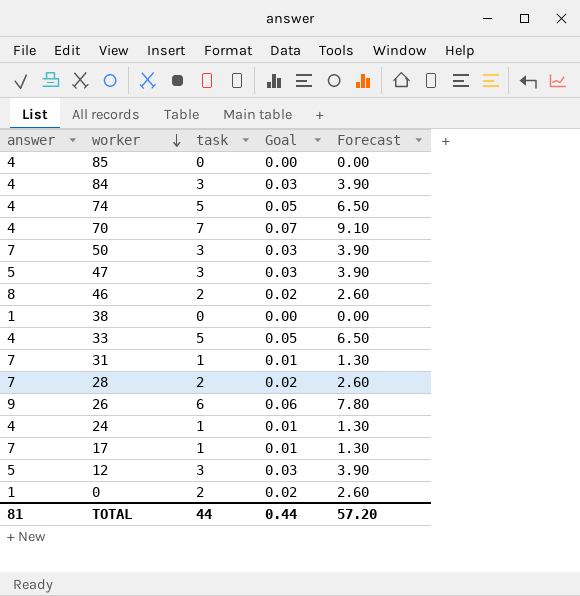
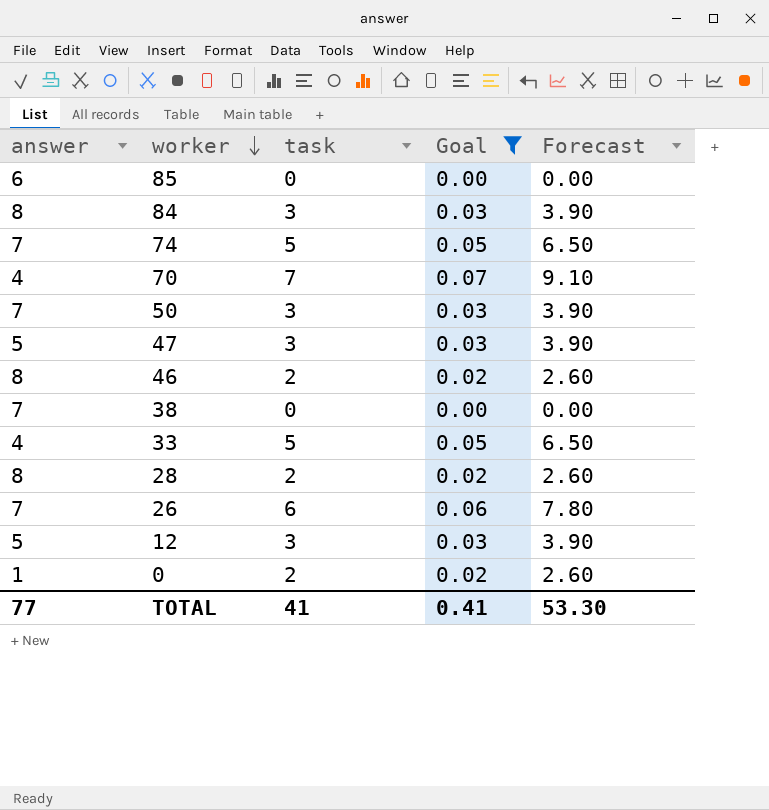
filter: none -> Goal != 0.01
85 | answer: 4 -> 6
84 | answer: 4 -> 8
74 | answer: 4 -> 7
38 | answer: 1 -> 7
28 | answer: 7 -> 8
26 | answer: 9 -> 7
TOTAL | answer: 81 -> 77
TOTAL | task: 44 -> 41
TOTAL | Goal: 0.44 -> 0.41
TOTAL | Forecast: 57.20 -> 53.30

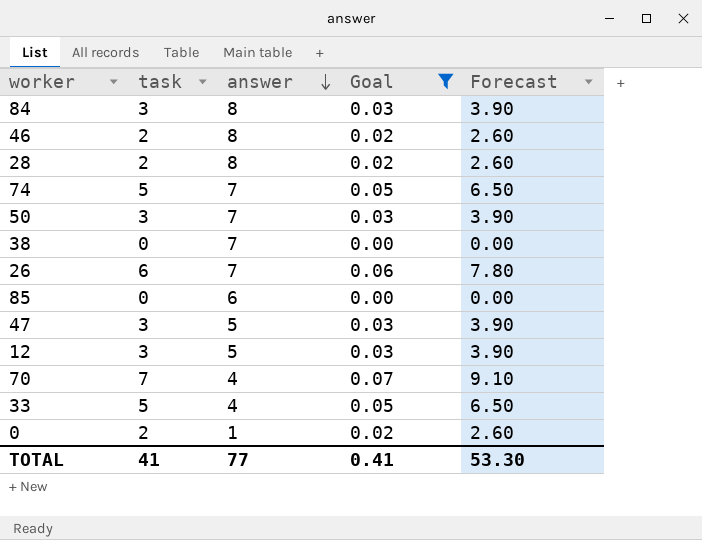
row order: worker descending -> answer descending
column answer | position: 1 -> 3

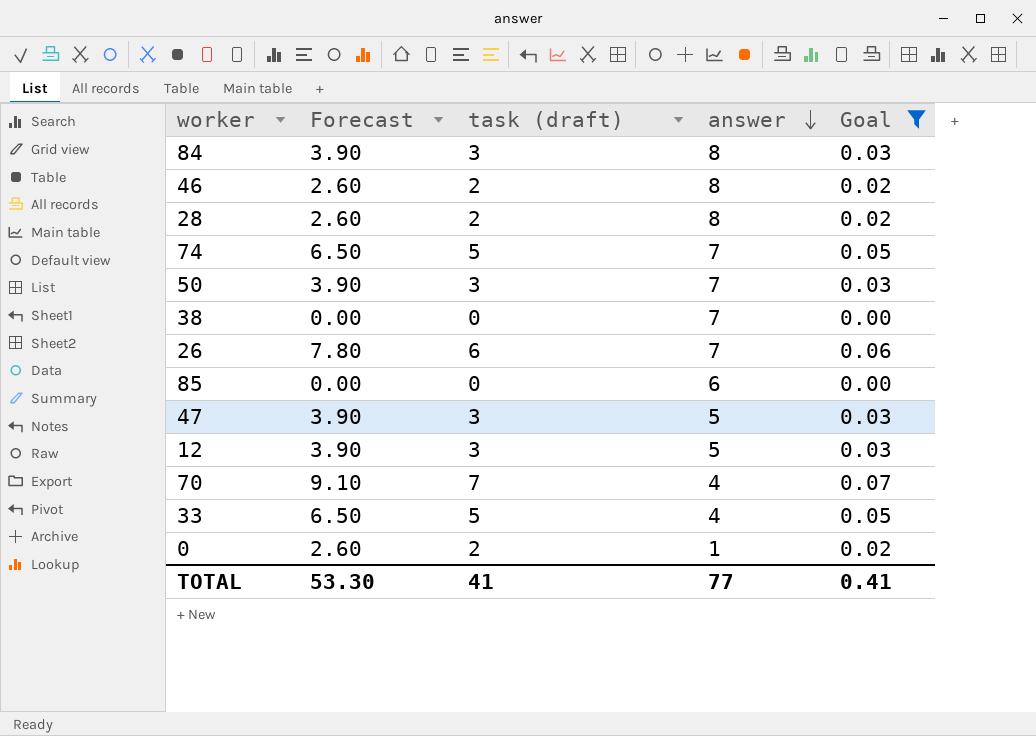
column Forecast | position: 5 -> 2
column name: task -> task (draft)

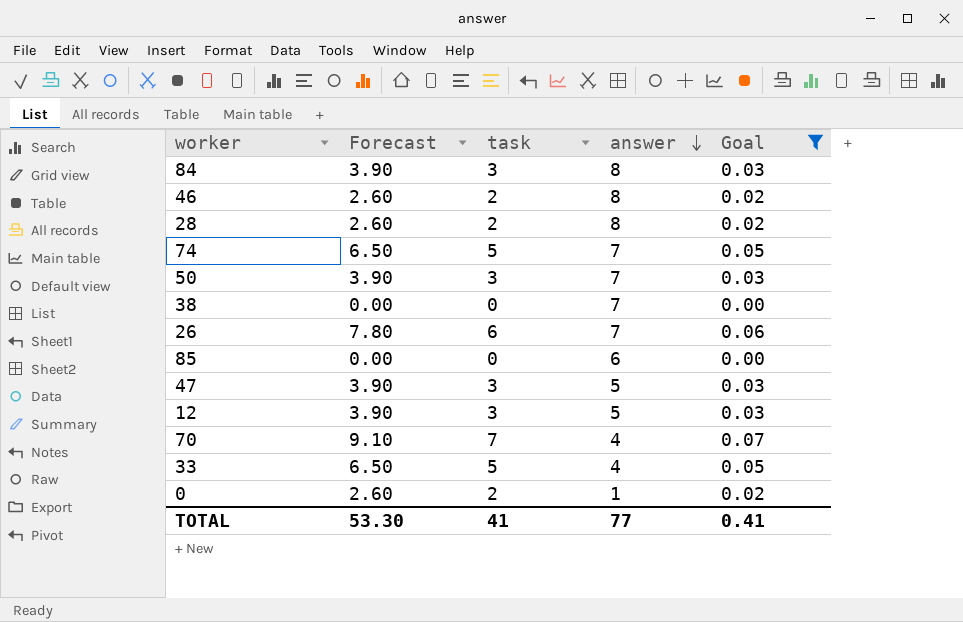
column name: task (draft) -> task

